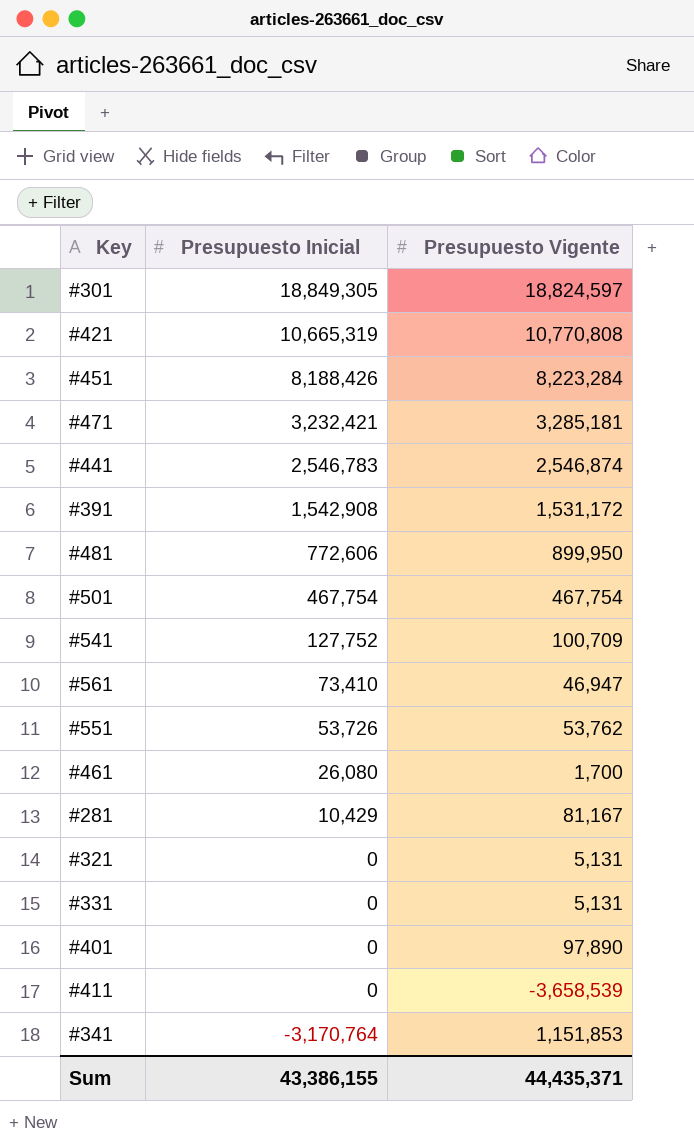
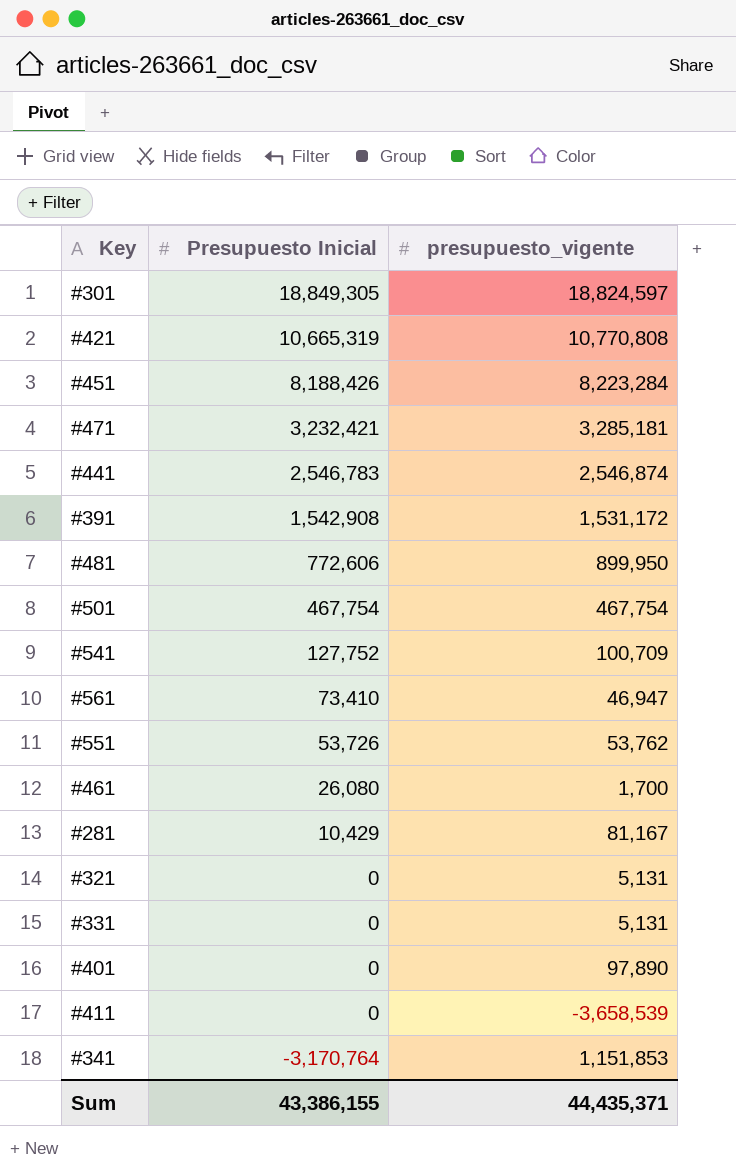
column name: Presupuesto Vigente -> presupuesto_vigente

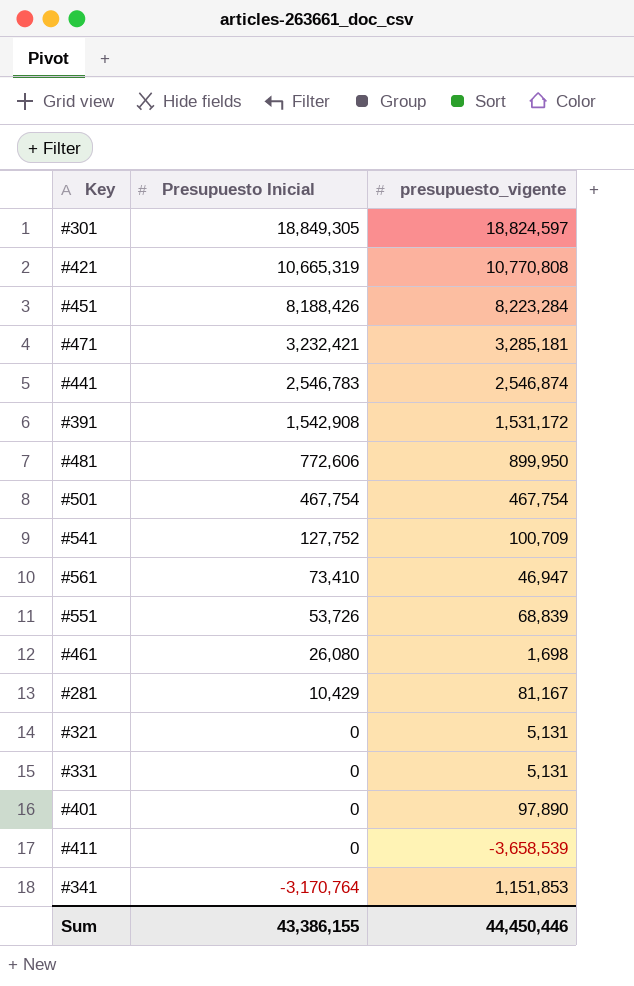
#551 | presupuesto_vigente: 53,762 -> 68,839
#461 | presupuesto_vigente: 1,700 -> 1,698
Sum | presupuesto_vigente: 44,435,371 -> 44,450,446

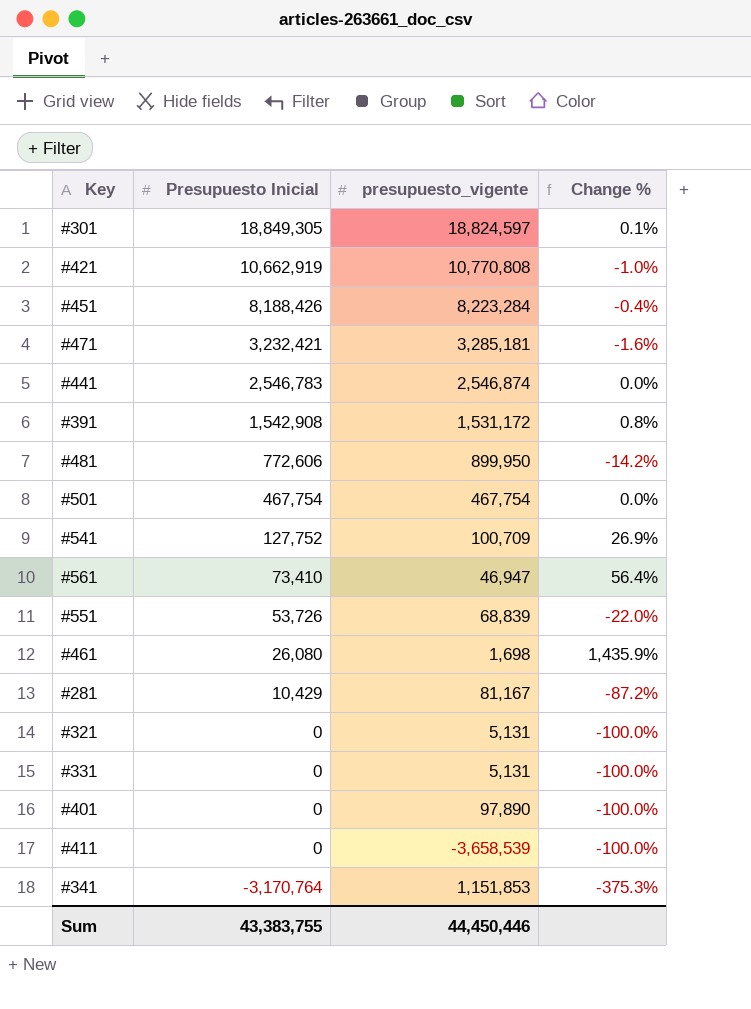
column Change % | formula: none -> ([Presupuesto Inicial] - [presupuesto_vigente]) / [presupuesto_vigente]
#421 | Presupuesto Inicial: 10,665,319 -> 10,662,919
Sum | Presupuesto Inicial: 43,386,155 -> 43,383,755

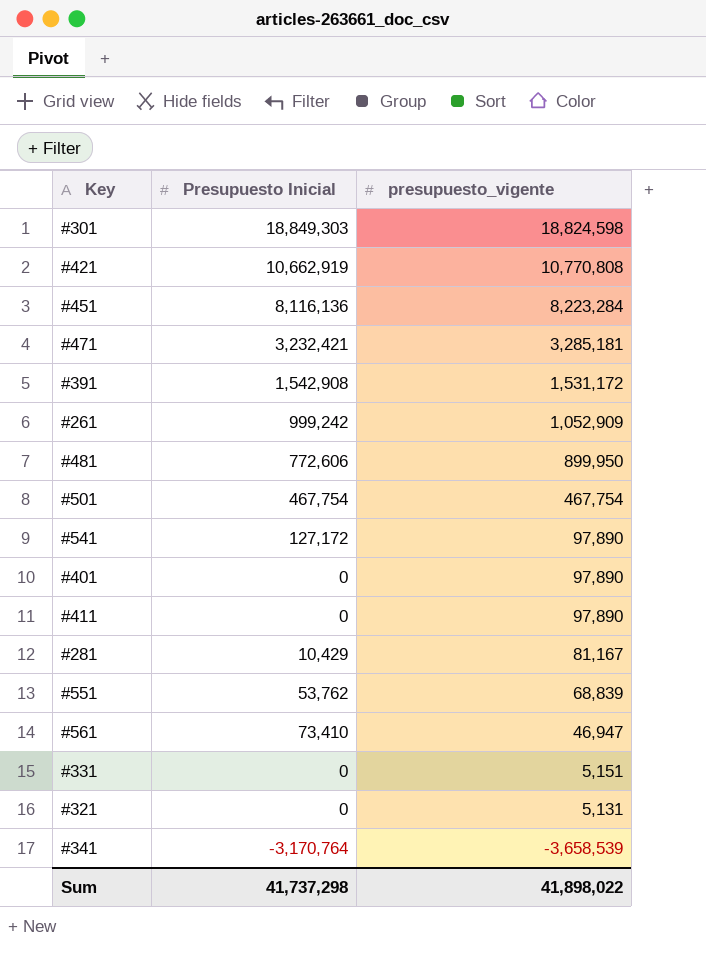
row order: Presupuesto Inicial descending -> presupuesto_vigente descending
column Change % | formula: ([Presupuesto Inicial] - [presupuesto_vigente]) / [presupuesto_vigente] -> none
row #441: 2,546,783 | 2,546,874 | 0.0% -> none
row #461: 26,080 | 1,698 | 1,435.9% -> none
#301 | Presupuesto Inicial: 18,849,305 -> 18,849,303
#301 | presupuesto_vigente: 18,824,597 -> 18,824,598
#451 | Presupuesto Inicial: 8,188,426 -> 8,116,136
row #261: none -> 999,242 | 1,052,909
#541 | Presupuesto Inicial: 127,752 -> 127,172
#541 | presupuesto_vigente: 100,709 -> 97,890
#411 | presupuesto_vigente: -3,658,539 -> 97,890
#551 | Presupuesto Inicial: 53,726 -> 53,762
#331 | presupuesto_vigente: 5,131 -> 5,151
#341 | presupuesto_vigente: 1,151,853 -> -3,658,539
Sum | Presupuesto Inicial: 43,383,755 -> 41,737,298
Sum | presupuesto_vigente: 44,450,446 -> 41,898,022

